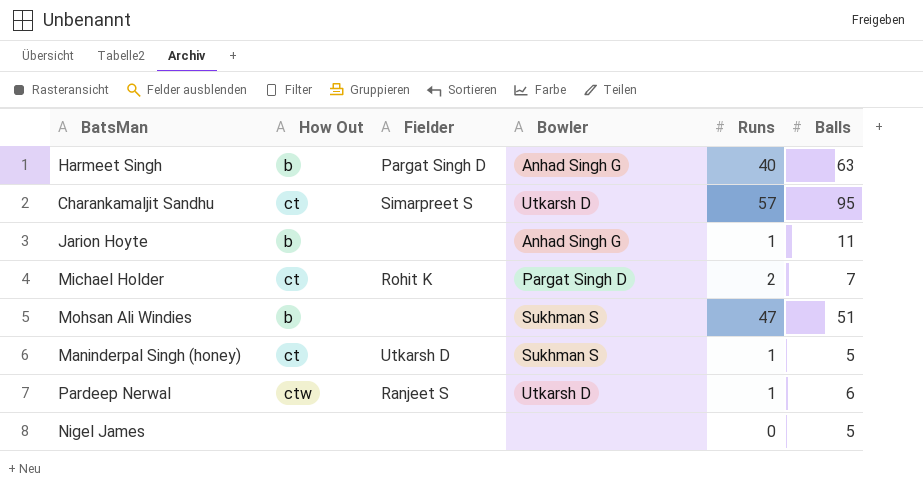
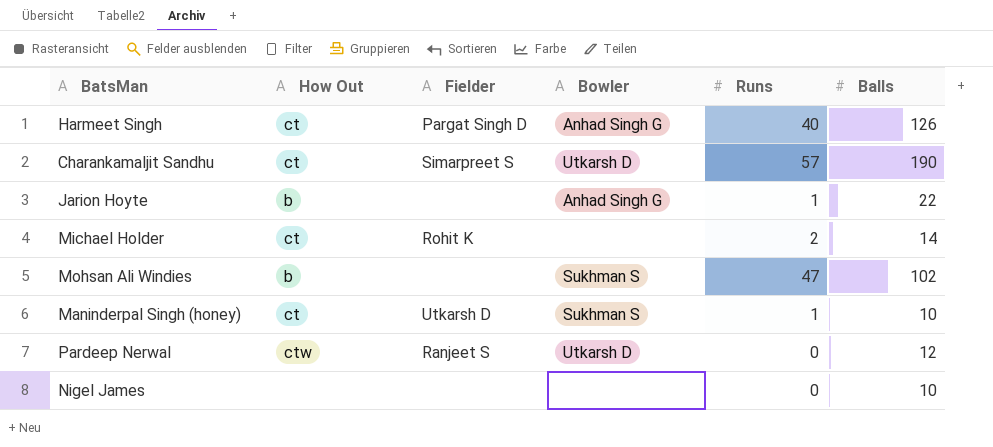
Harmeet Singh | How Out: b -> ct
Harmeet Singh | Balls: 63 -> 126
Charankamaljit Sandhu | Balls: 95 -> 190
Jarion Hoyte | Balls: 11 -> 22
Michael Holder | Bowler: Pargat Singh D -> none
Michael Holder | Balls: 7 -> 14
Mohsan Ali Windies | Balls: 51 -> 102
Maninderpal Singh (honey) | Balls: 5 -> 10
Pardeep Nerwal | Runs: 1 -> 0
Pardeep Nerwal | Balls: 6 -> 12
Nigel James | Balls: 5 -> 10

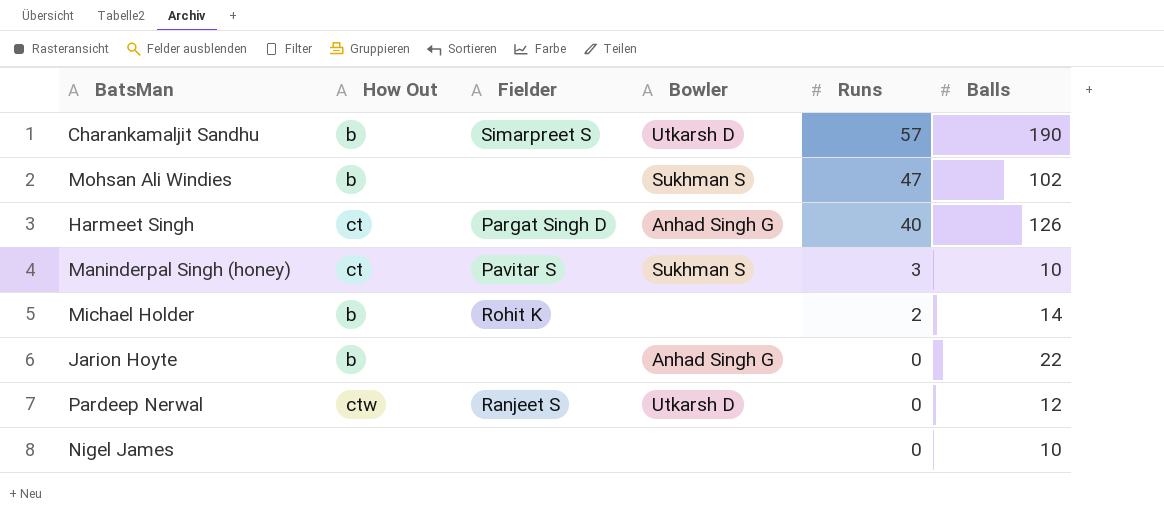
row order: none -> Runs descending
Charankamaljit Sandhu | How Out: ct -> b
Maninderpal Singh (honey) | Fielder: Utkarsh D -> Pavitar S
Maninderpal Singh (honey) | Runs: 1 -> 3
Michael Holder | How Out: ct -> b
Jarion Hoyte | Runs: 1 -> 0

